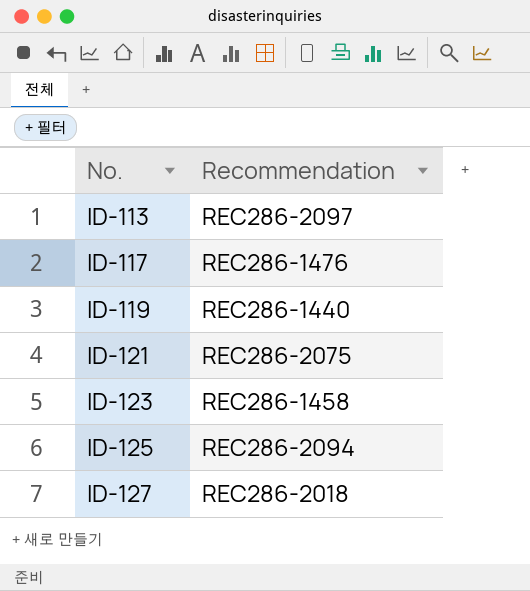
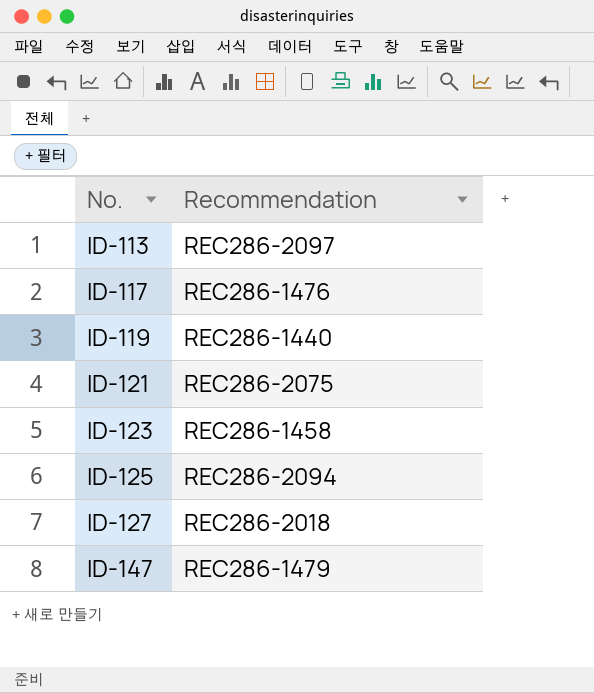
row ID-147: none -> REC286-1479

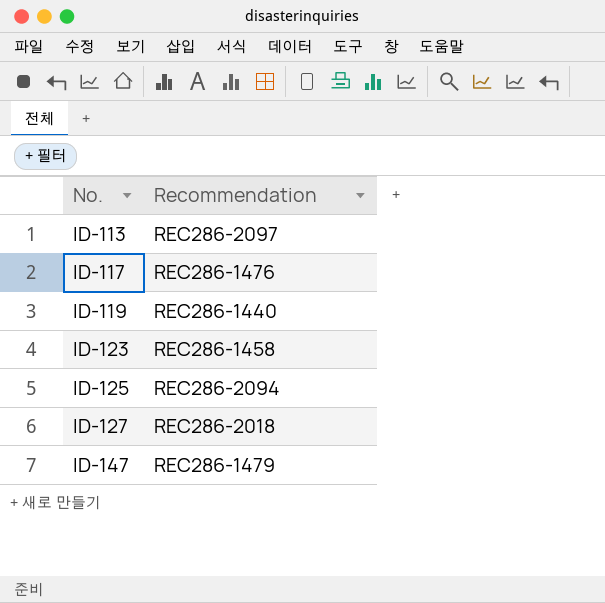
row ID-121: REC286-2075 -> none

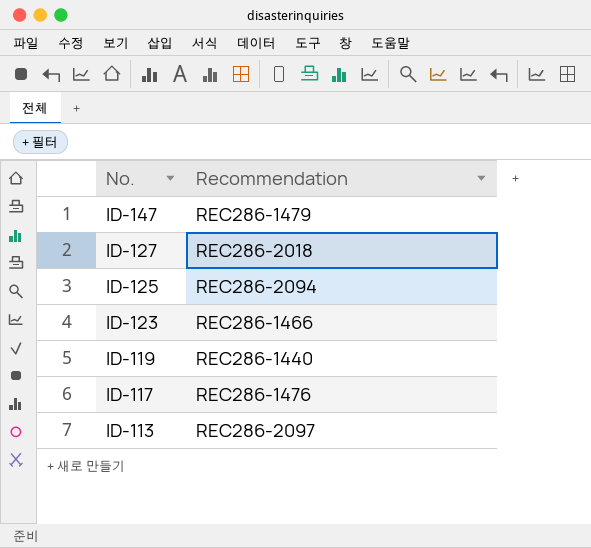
row order: No. ascending -> No. descending
ID-123 | Recommendation: REC286-1458 -> REC286-1466

